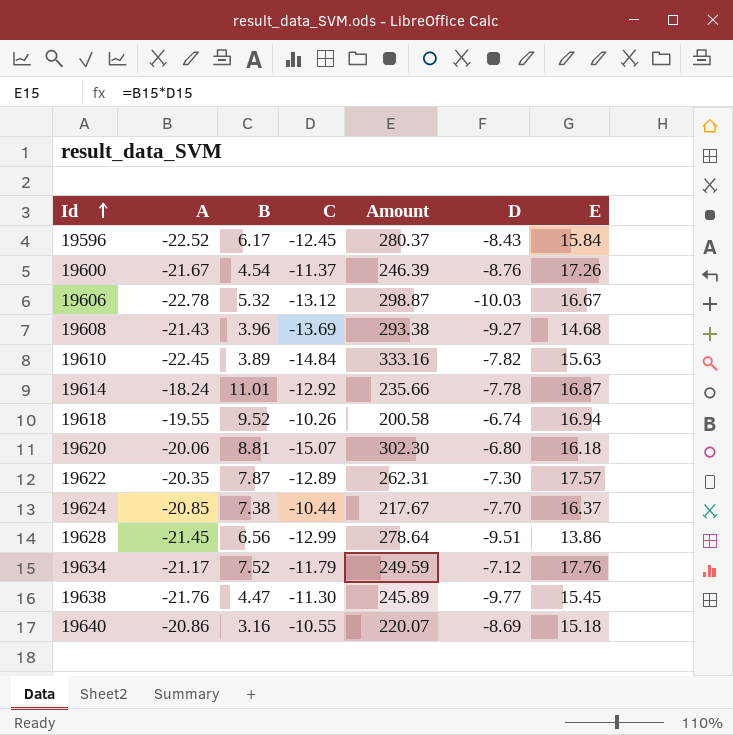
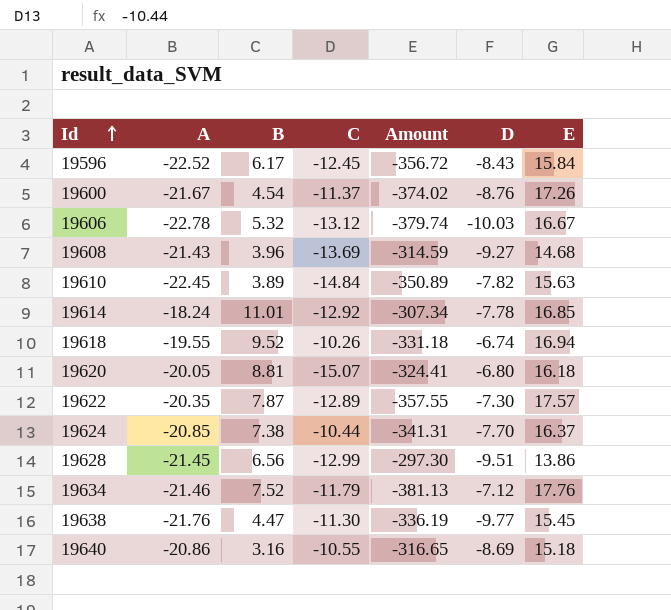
column Amount | formula: [A] * [C] -> [A] * [E]
19614 | E: 16.87 -> 16.85
19620 | A: -20.06 -> -20.05
19634 | A: -21.17 -> -21.46

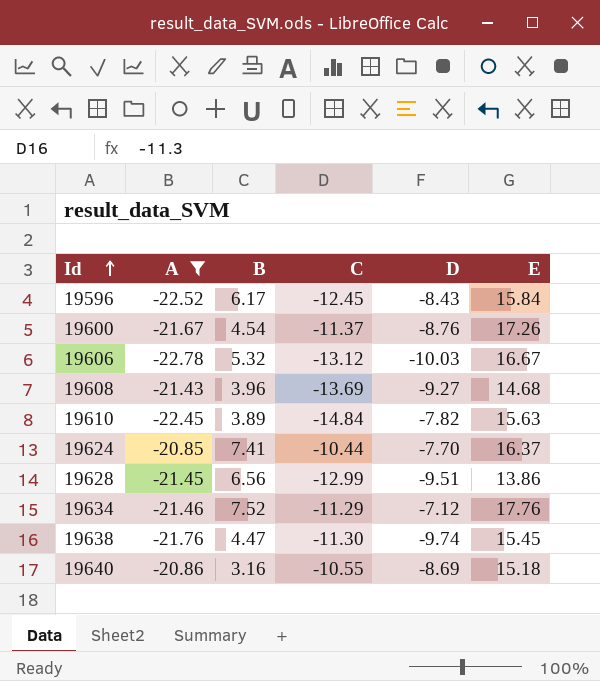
filter: none -> A <= -20.85
column Amount | formula: [A] * [E] -> none
19624 | B: 7.38 -> 7.41
19634 | C: -11.79 -> -11.29
19638 | D: -9.77 -> -9.74

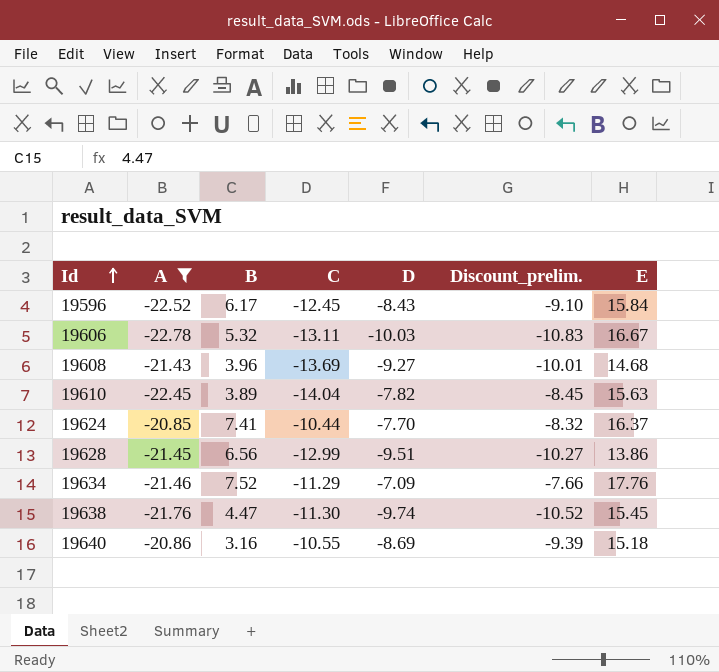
column Discount_prelim. | formula: none -> [D] * 1.08
row 19600: -21.67 | 4.54 | -11.37 | -8.76 | 17.26 -> none
19606 | C: -13.12 -> -13.11
19610 | C: -14.84 -> -14.04
19634 | D: -7.12 -> -7.09

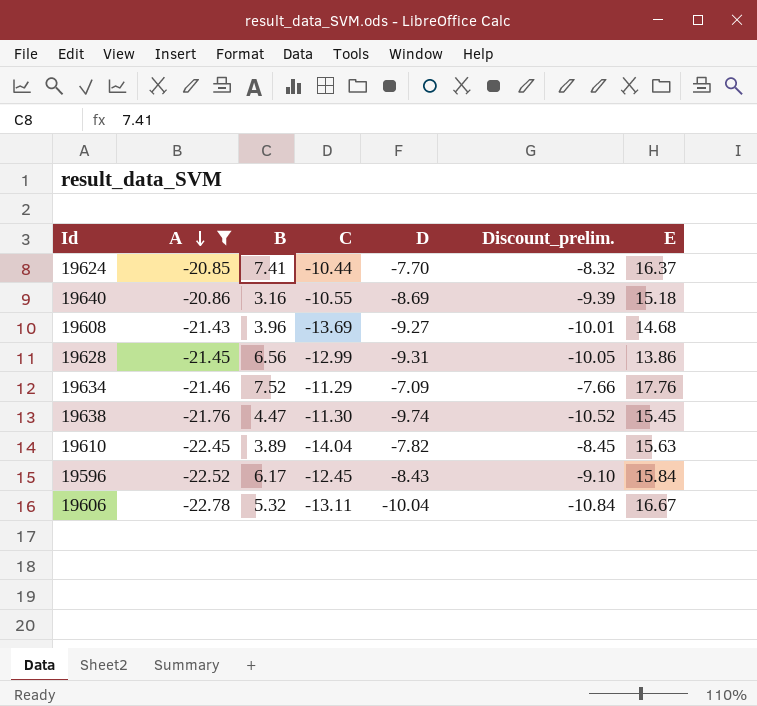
row order: Id ascending -> A descending
19628 | D: -9.51 -> -9.31
19628 | Discount_prelim.: -10.27 -> -10.05
19606 | D: -10.03 -> -10.04
19606 | Discount_prelim.: -10.83 -> -10.84

